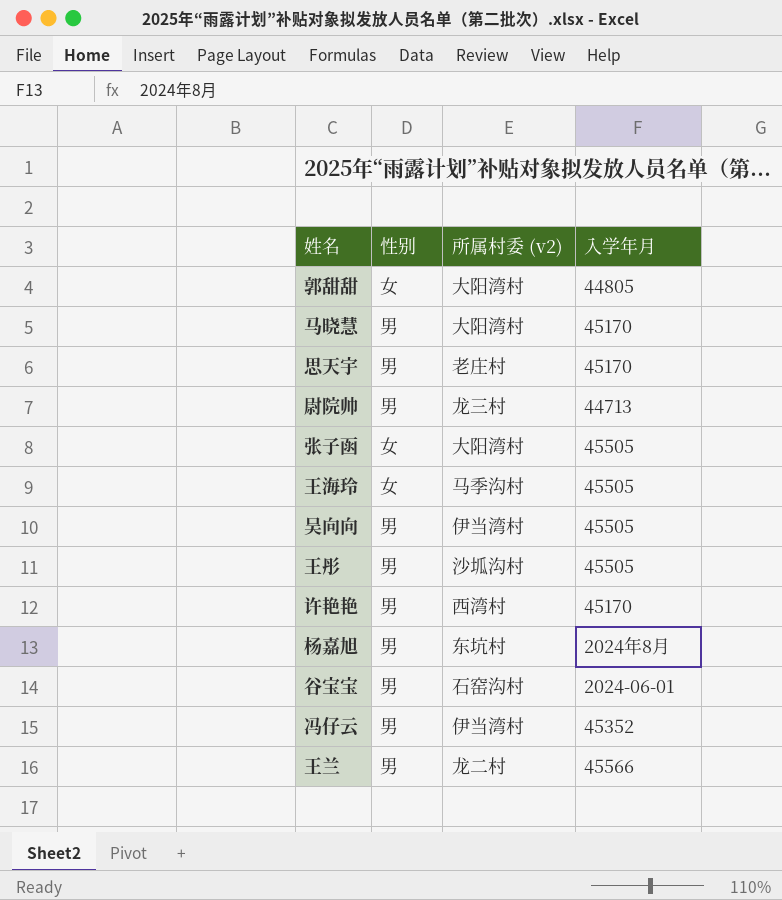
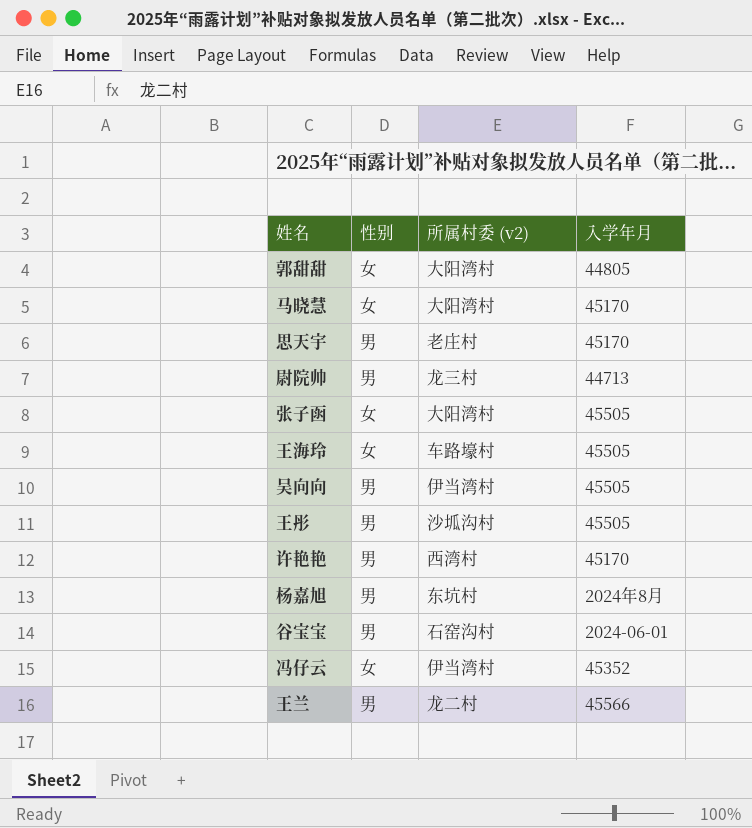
马晓慧 | 性别: 男 -> 女
王海玲 | 所属村委 (v2): 马季沟村 -> 车路壕村
冯仔云 | 性别: 男 -> 女

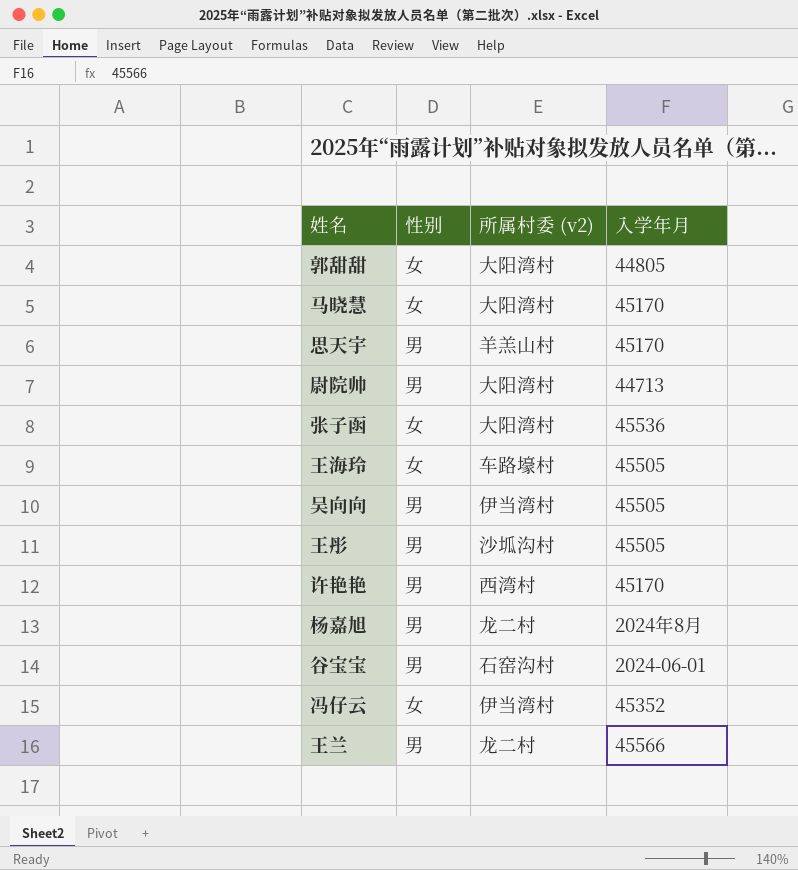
思天宇 | 所属村委 (v2): 老庄村 -> 羊羔山村
尉院帅 | 所属村委 (v2): 龙三村 -> 大阳湾村
张子函 | 入学年月: 45505 -> 45536
杨嘉旭 | 所属村委 (v2): 东坑村 -> 龙二村

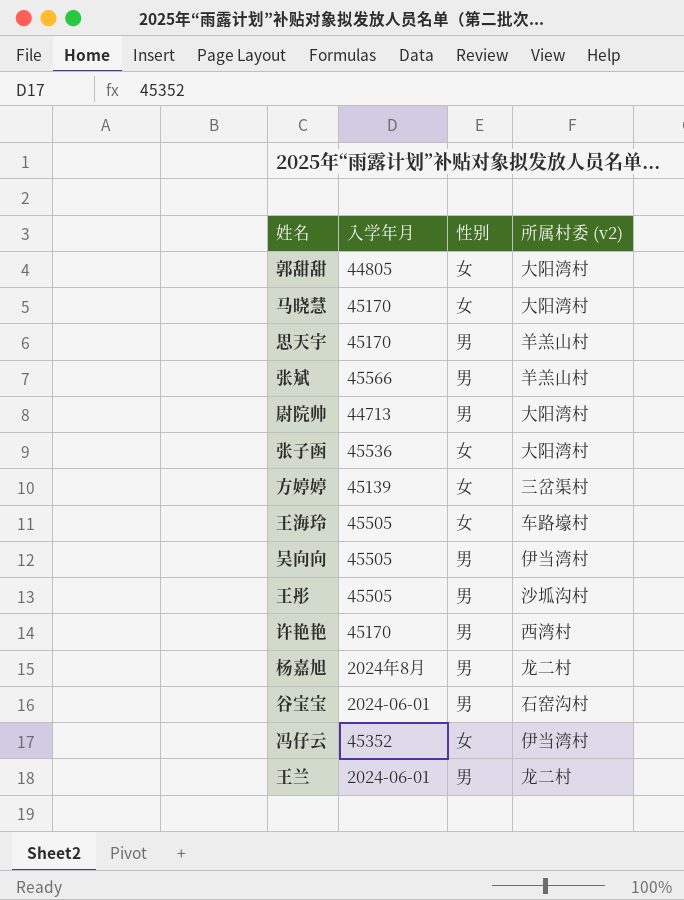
column 入学年月 | position: 4 -> 2
row 张斌: none -> 45566 | 男 | 羊羔山村
row 方婷婷: none -> 45139 | 女 | 三岔渠村
王兰 | 入学年月: 45566 -> 2024-06-01

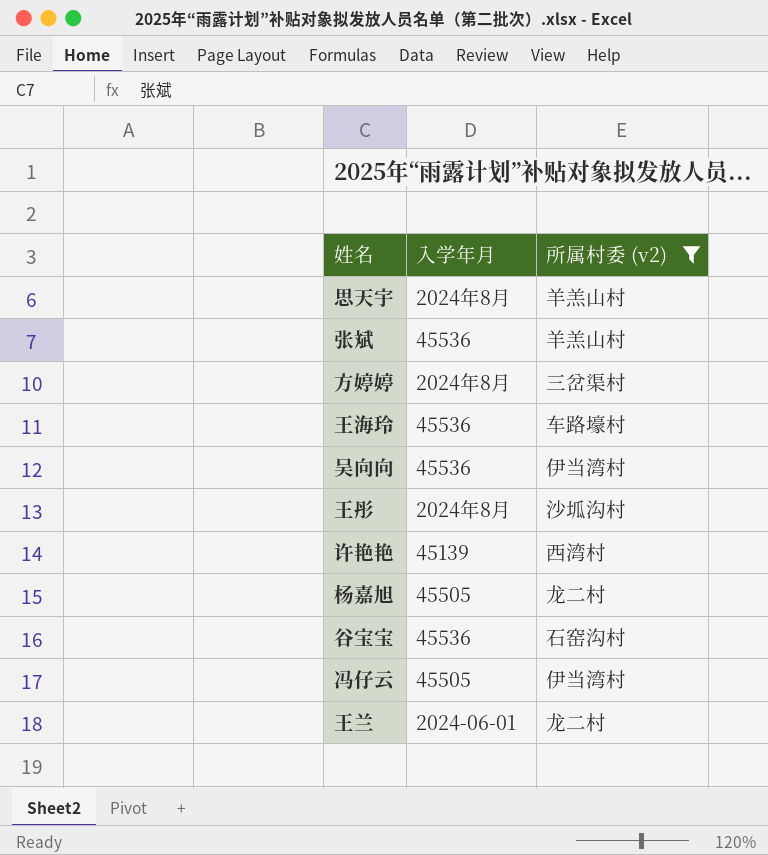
filter: none -> 所属村委 (v2) != 大阳湾村
column 性别 | position: 3 -> none
思天宇 | 入学年月: 45170 -> 2024年8月
张斌 | 入学年月: 45566 -> 45536
方婷婷 | 入学年月: 45139 -> 2024年8月
王海玲 | 入学年月: 45505 -> 45536
吴向向 | 入学年月: 45505 -> 45536
王彤 | 入学年月: 45505 -> 2024年8月
许艳艳 | 入学年月: 45170 -> 45139
杨嘉旭 | 入学年月: 2024年8月 -> 45505
谷宝宝 | 入学年月: 2024-06-01 -> 45536
冯仔云 | 入学年月: 45352 -> 45505

